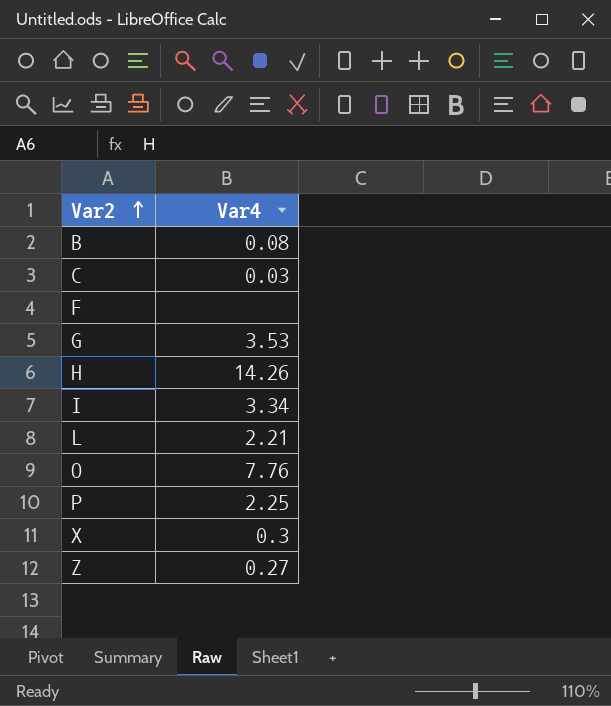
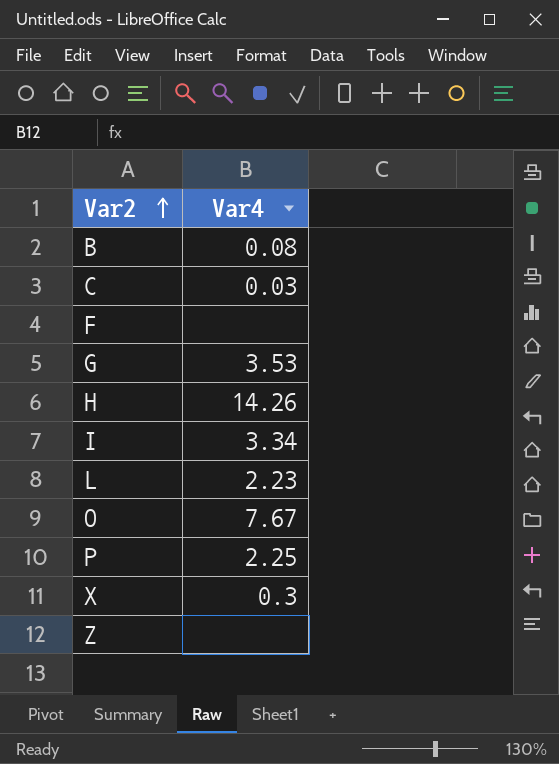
L | Var4: 2.21 -> 2.23
O | Var4: 7.76 -> 7.67
Z | Var4: 0.27 -> none

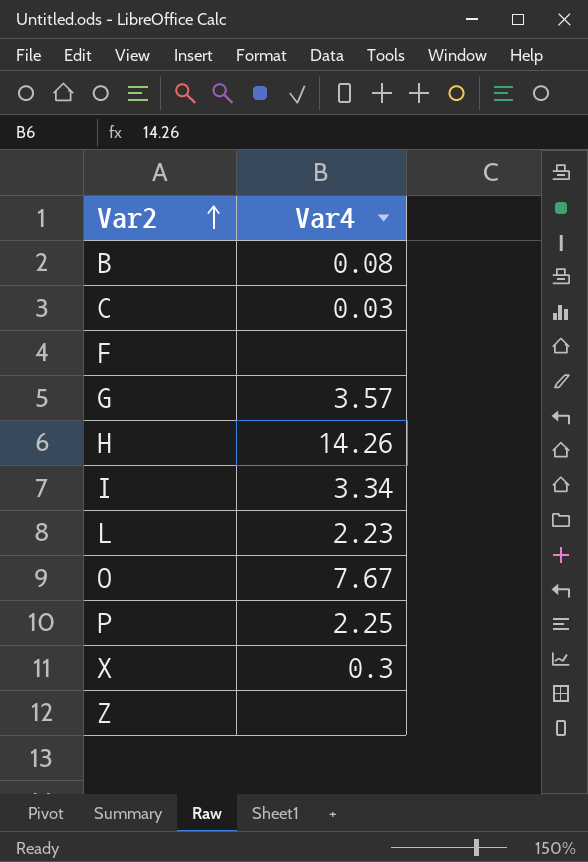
G | Var4: 3.53 -> 3.57

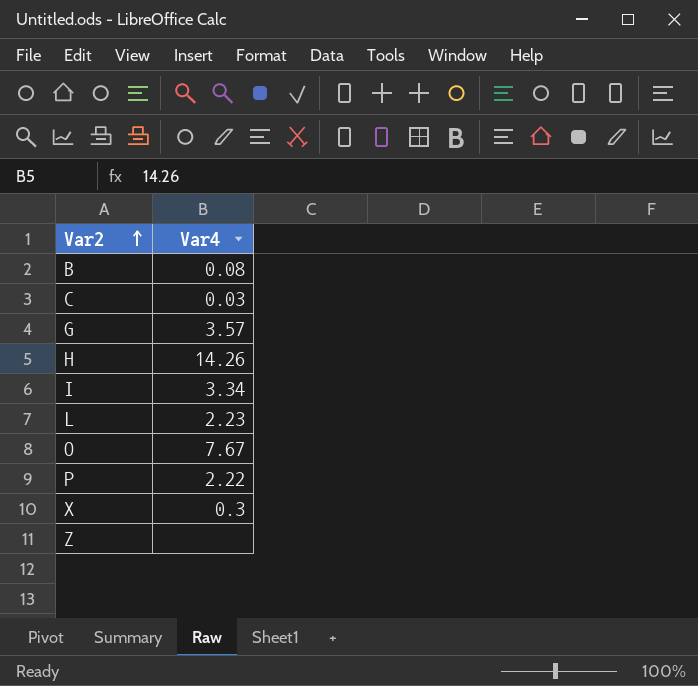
row F: none -> none
P | Var4: 2.25 -> 2.22

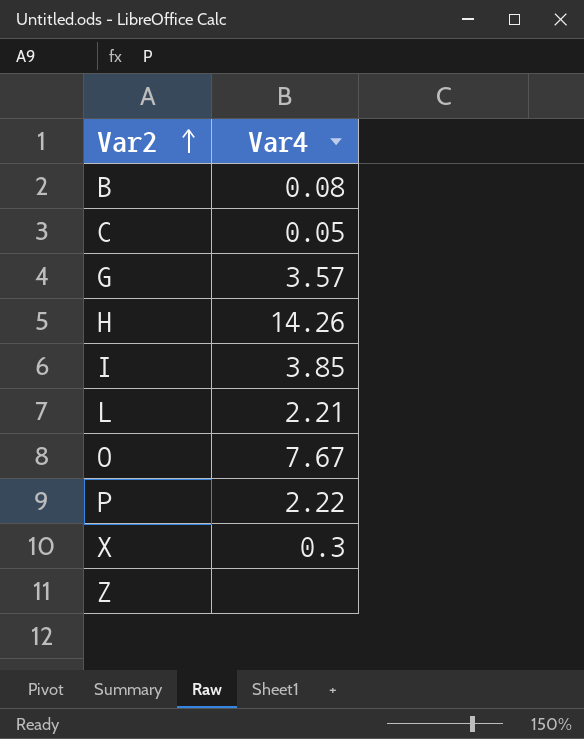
C | Var4: 0.03 -> 0.05
I | Var4: 3.34 -> 3.85
L | Var4: 2.23 -> 2.21

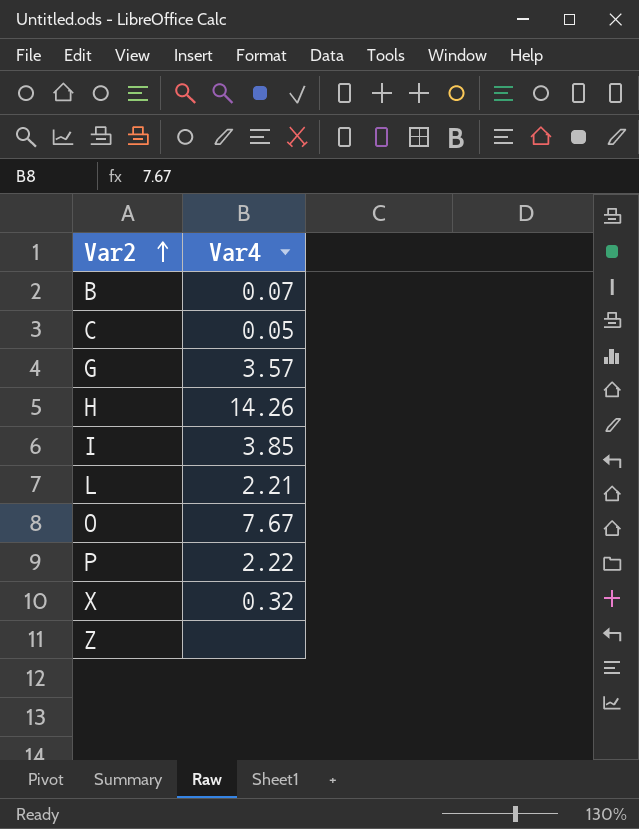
B | Var4: 0.08 -> 0.07
X | Var4: 0.3 -> 0.32

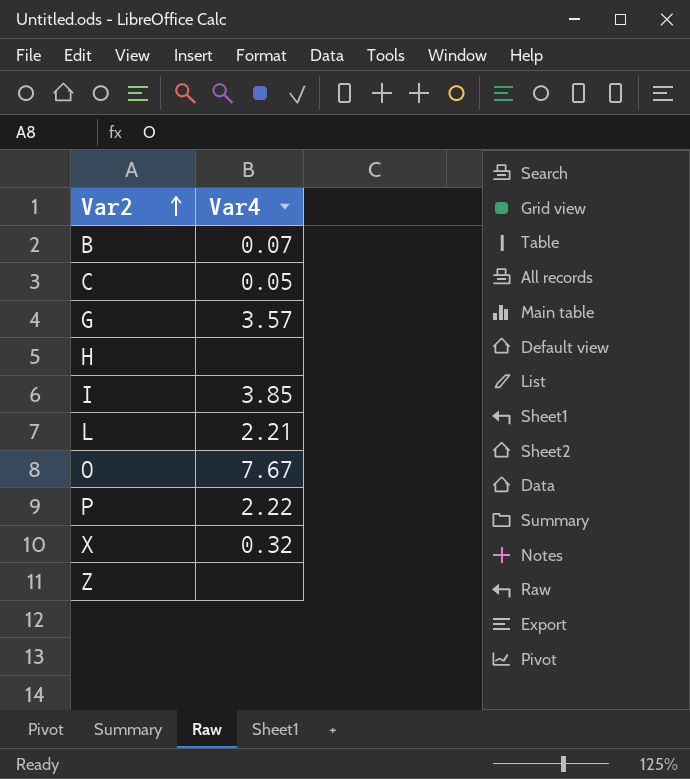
H | Var4: 14.26 -> none

